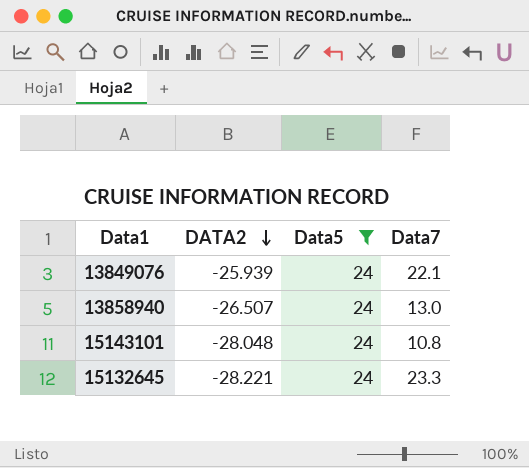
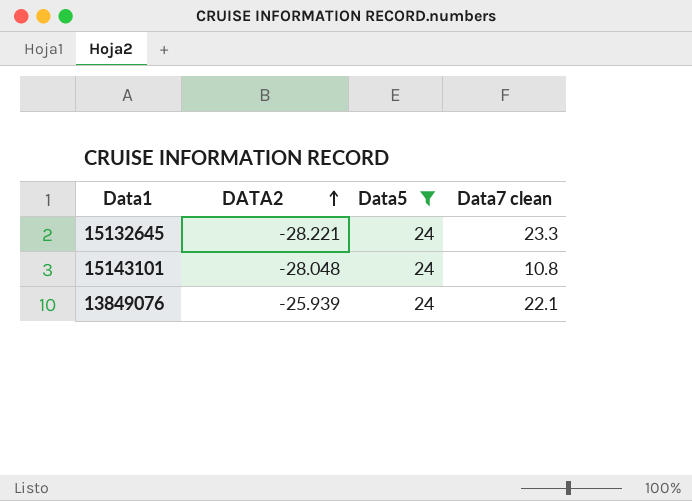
row order: DATA2 descending -> DATA2 ascending
column name: Data7 -> Data7 clean
row 13858940: -26.507 | 24 | 13.0 -> none

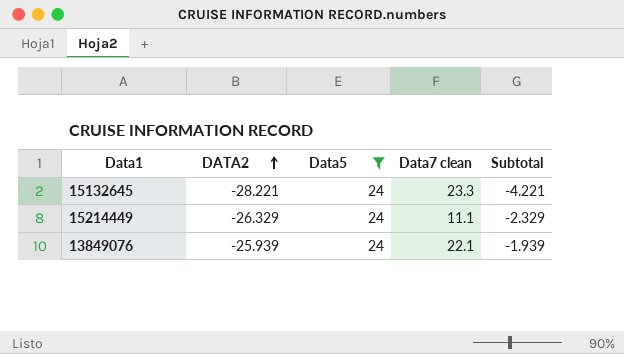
column Subtotal | formula: none -> [DATA2] + [Data5]
row 15143101: -28.048 | 24 | 10.8 -> none
row 15214449: none -> -26.329 | 24 | 11.1 | -2.329

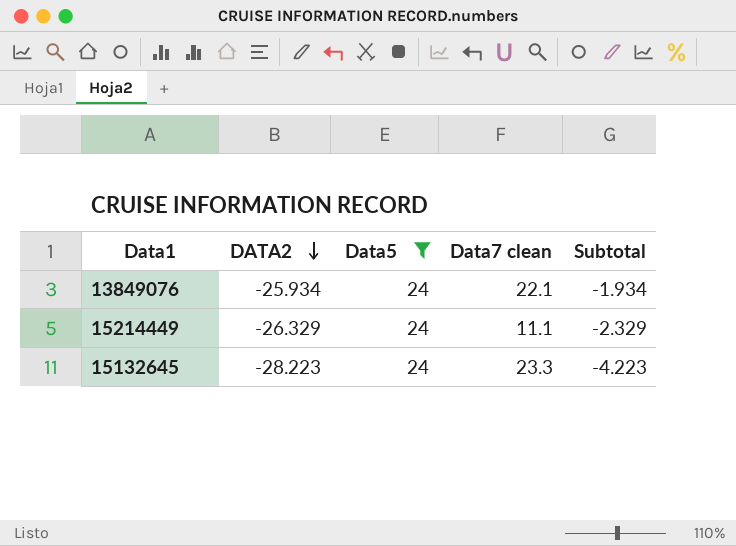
row order: DATA2 ascending -> DATA2 descending
13849076 | DATA2: -25.939 -> -25.934
13849076 | Subtotal: -1.939 -> -1.934
15132645 | DATA2: -28.221 -> -28.223
15132645 | Subtotal: -4.221 -> -4.223

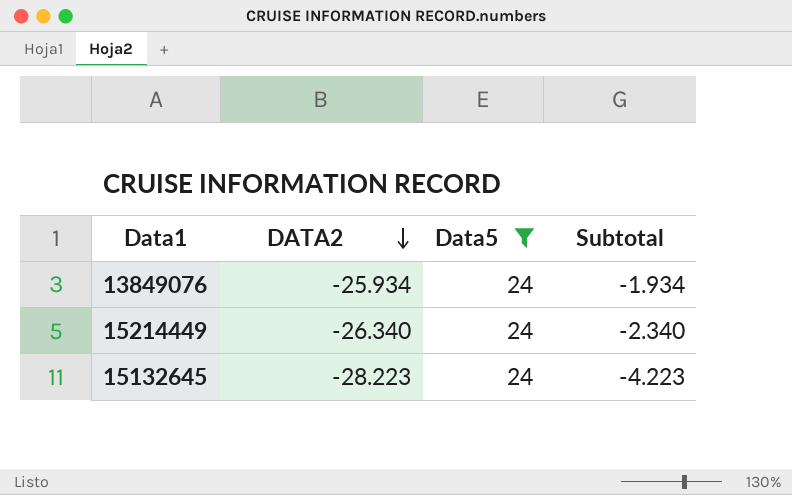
column Data7 clean | position: 4 -> none
15214449 | DATA2: -26.329 -> -26.340
15214449 | Subtotal: -2.329 -> -2.340

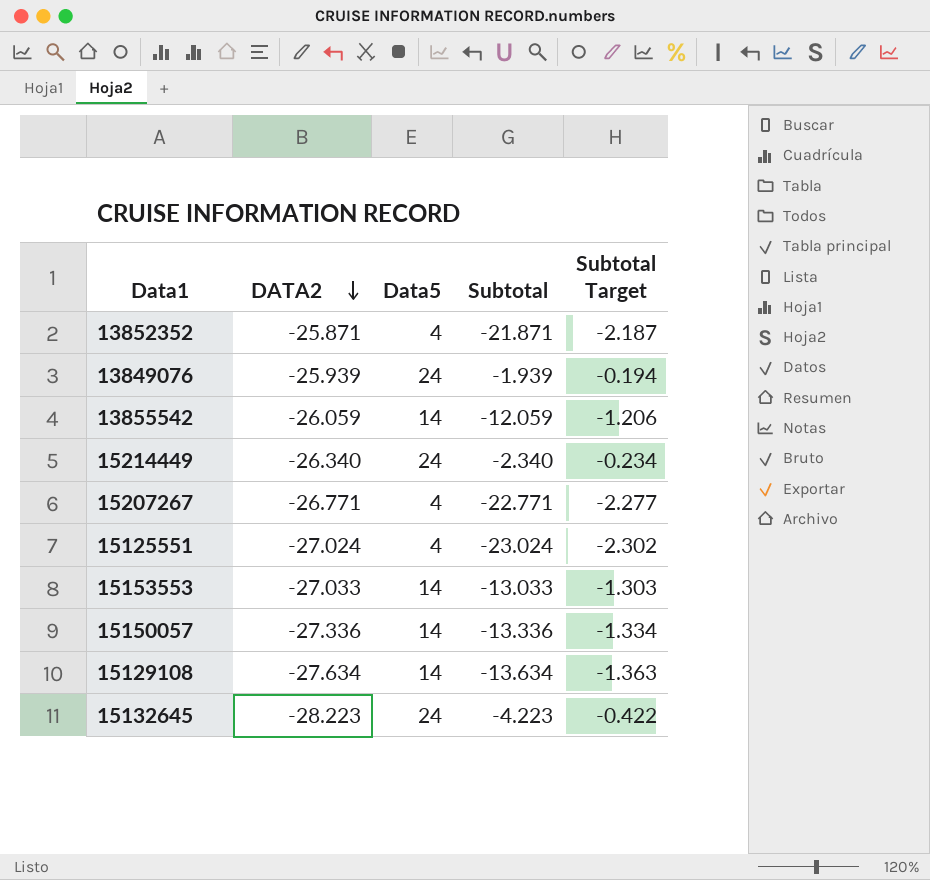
filter: Data5 = 24 -> none
column Subtotal Target | formula: none -> [Subtotal] * 0.1
13849076 | DATA2: -25.934 -> -25.939
13849076 | Subtotal: -1.934 -> -1.939

